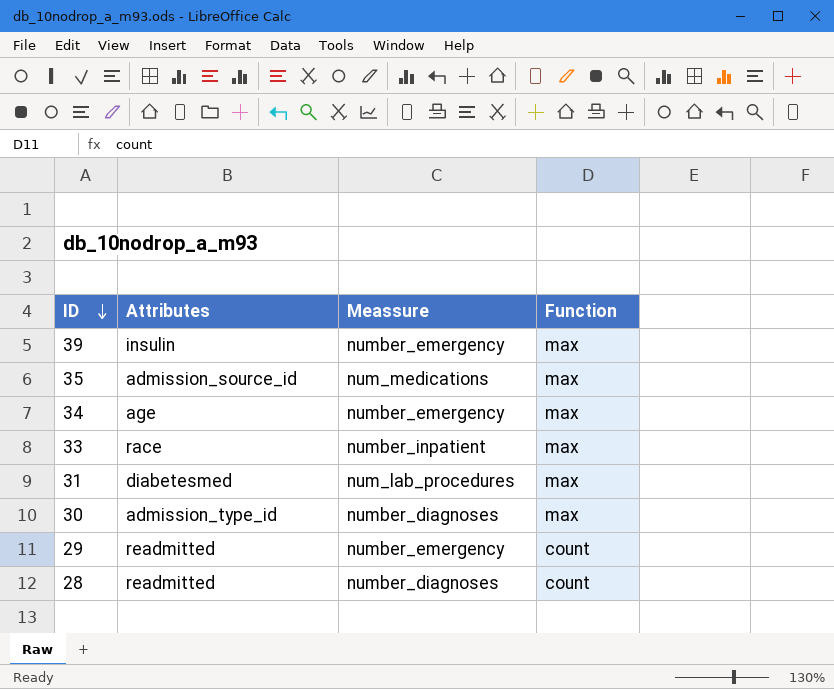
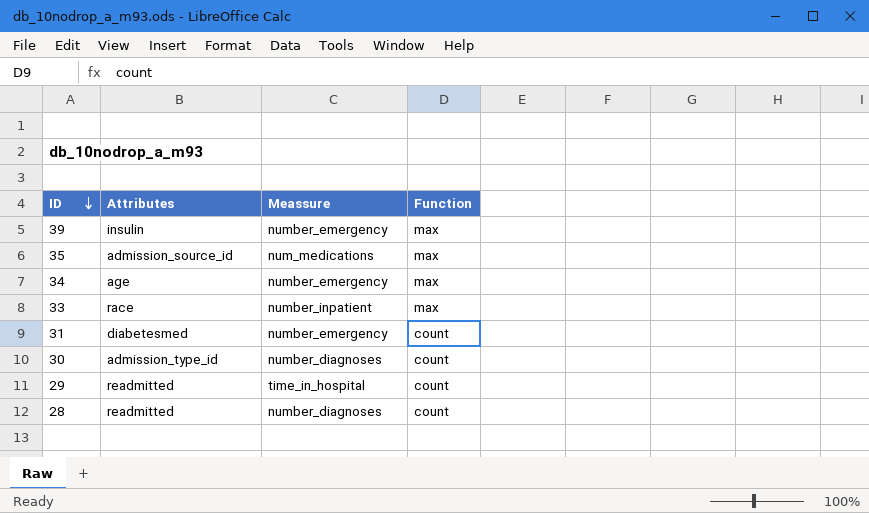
31 | Meassure: num_lab_procedures -> number_emergency
31 | Function: max -> count
30 | Function: max -> count
29 | Meassure: number_emergency -> time_in_hospital

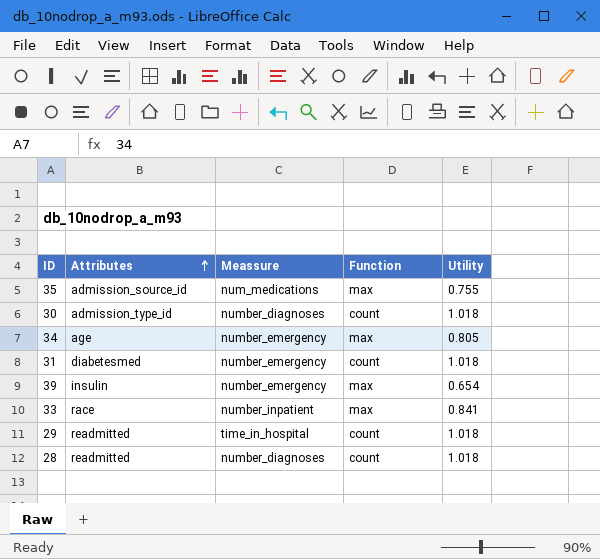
row order: ID descending -> Attributes ascending
column Utility | position: none -> 5

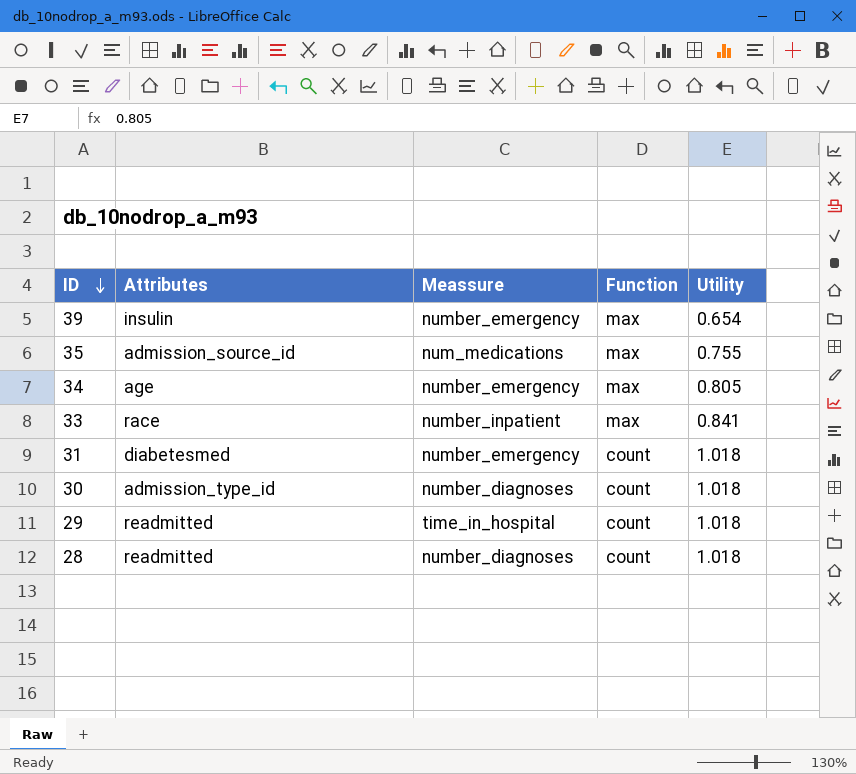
row order: Attributes ascending -> ID descending

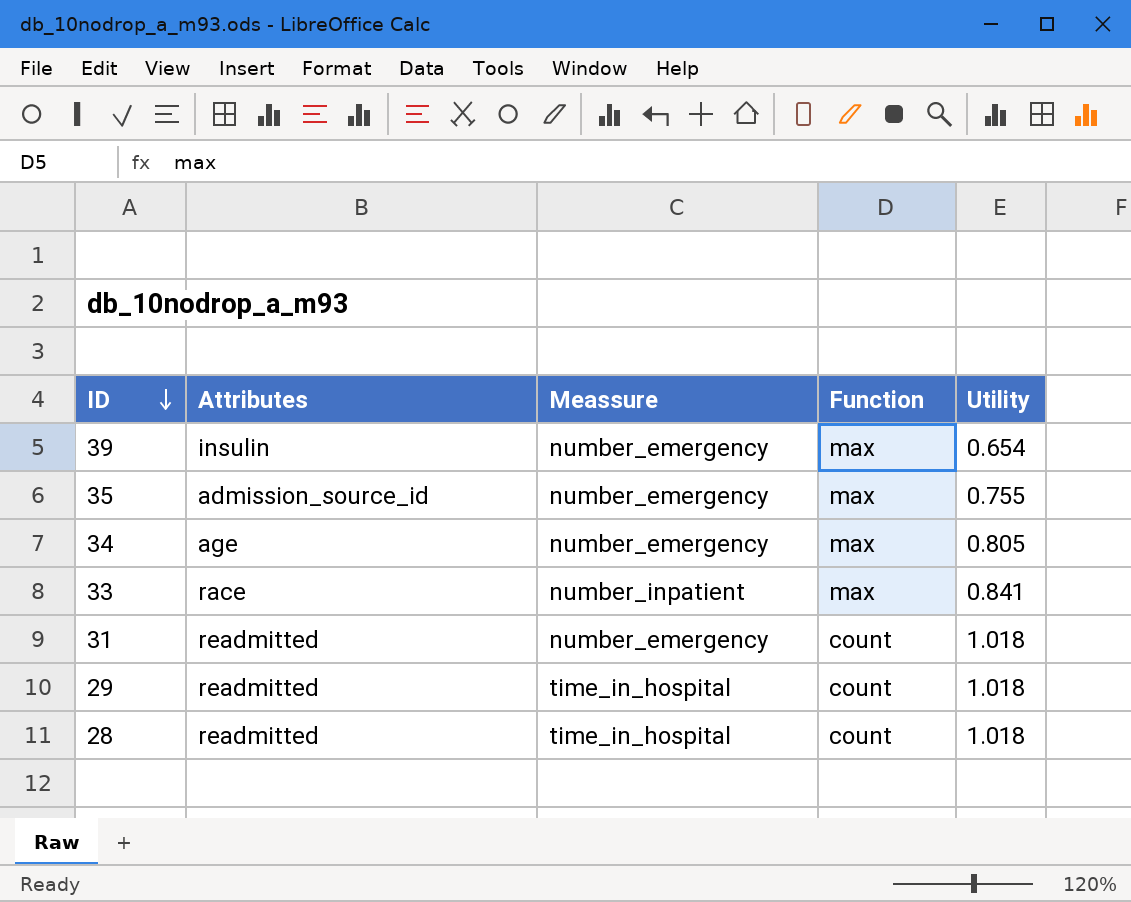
row 30: admission_type_id | number_diagnoses | count | 1.018 -> none
35 | Meassure: num_medications -> number_emergency
31 | Attributes: diabetesmed -> readmitted
28 | Meassure: number_diagnoses -> time_in_hospital

